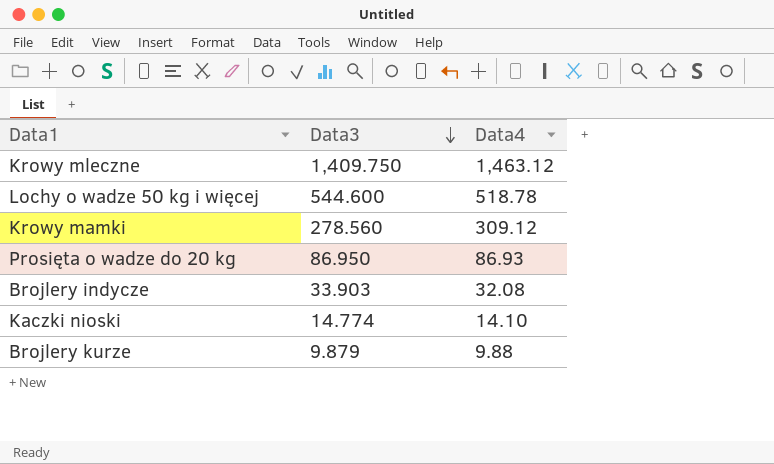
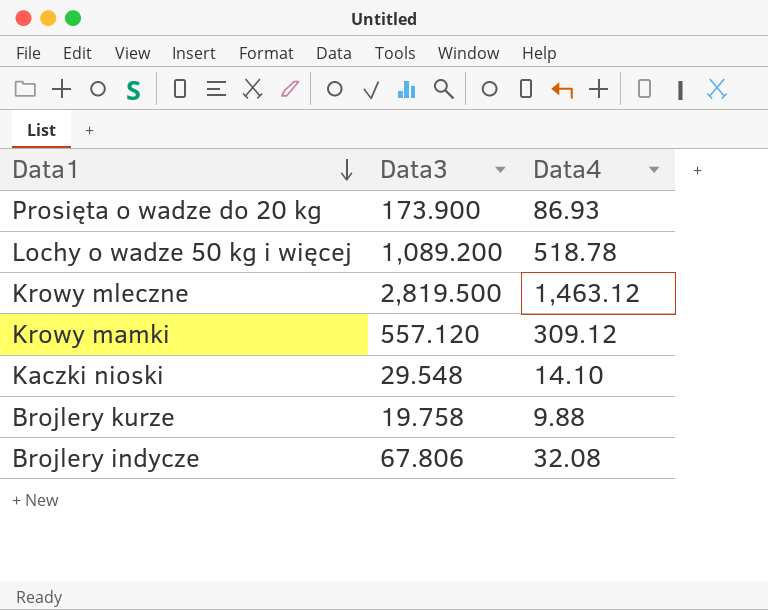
row order: Data3 descending -> Data1 descending
Prosięta o wadze do 20 kg | Data3: 86.950 -> 173.900
Lochy o wadze 50 kg i więcej | Data3: 544.600 -> 1,089.200
Krowy mleczne | Data3: 1,409.750 -> 2,819.500
Krowy mamki | Data3: 278.560 -> 557.120
Kaczki nioski | Data3: 14.774 -> 29.548
Brojlery kurze | Data3: 9.879 -> 19.758
Brojlery indycze | Data3: 33.903 -> 67.806

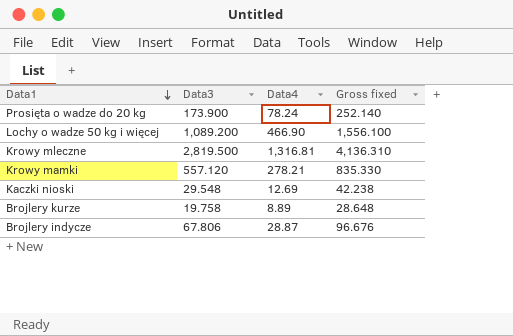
column Gross fixed | formula: none -> [Data3] + [Data4]
Prosięta o wadze do 20 kg | Data4: 86.93 -> 78.24
Lochy o wadze 50 kg i więcej | Data4: 518.78 -> 466.90
Krowy mleczne | Data4: 1,463.12 -> 1,316.81
Krowy mamki | Data4: 309.12 -> 278.21
Kaczki nioski | Data4: 14.10 -> 12.69
Brojlery kurze | Data4: 9.88 -> 8.89
Brojlery indycze | Data4: 32.08 -> 28.87

